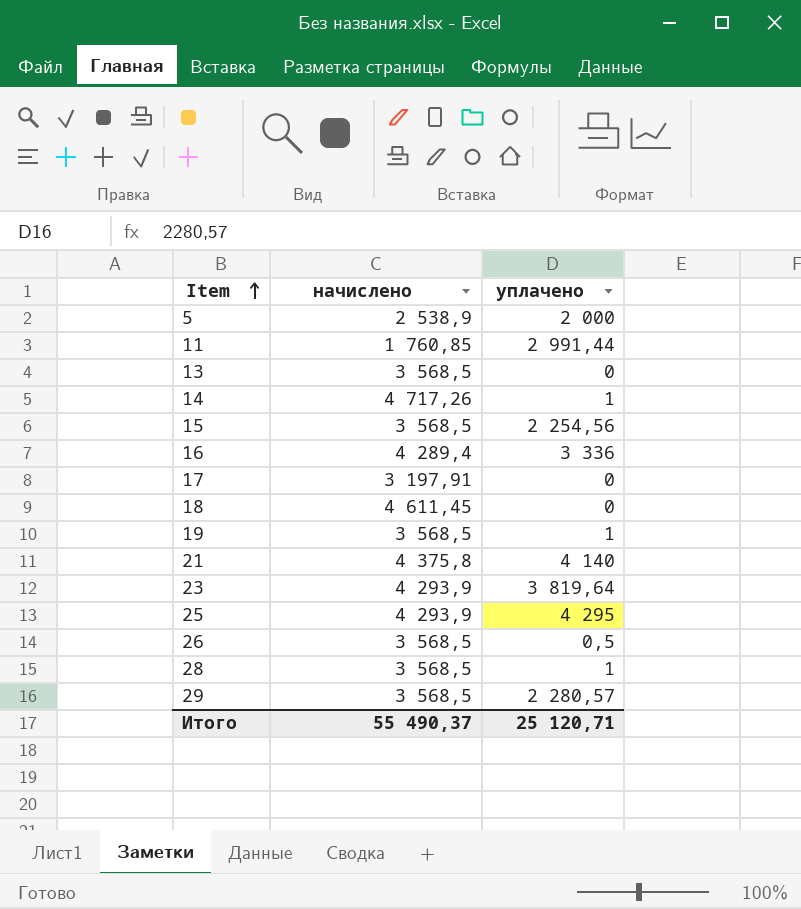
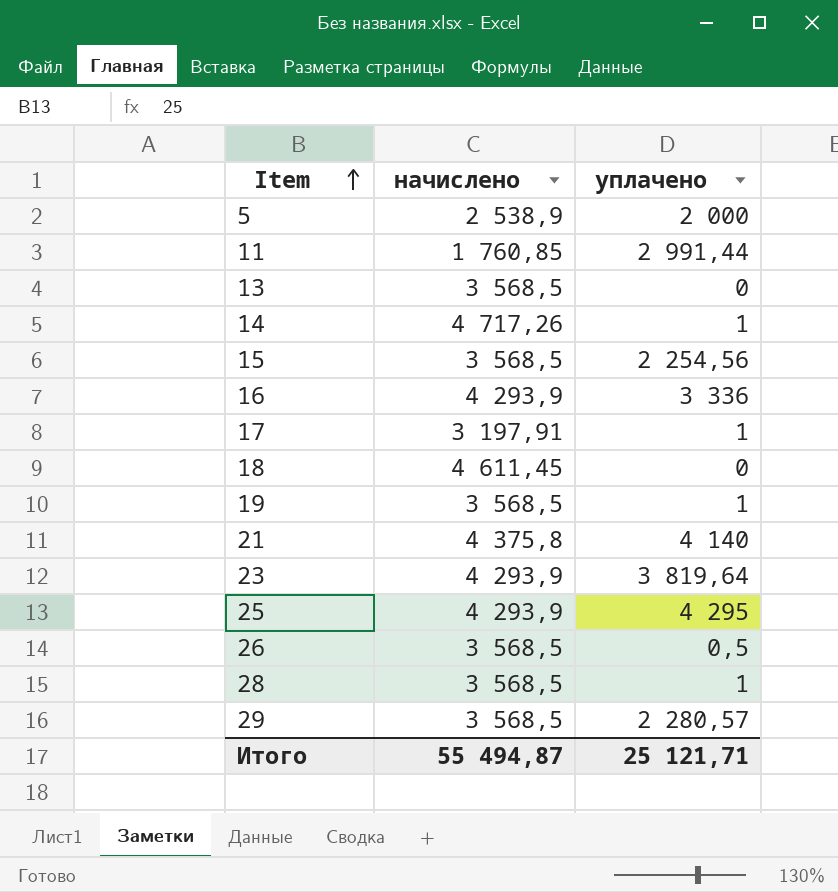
16 | начислено: 4 289,4 -> 4 293,9
17 | уплачено: 0 -> 1
Итого | начислено: 55 490,37 -> 55 494,87
Итого | уплачено: 25 120,71 -> 25 121,71

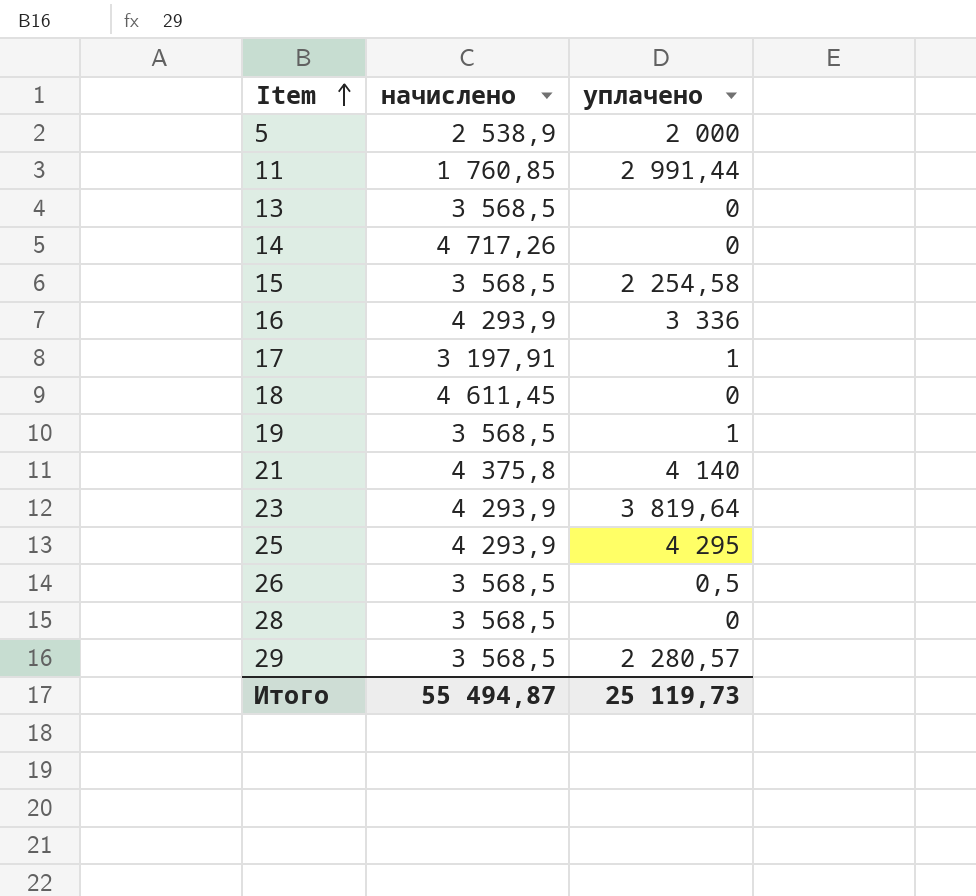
14 | уплачено: 1 -> 0
15 | уплачено: 2 254,56 -> 2 254,58
28 | уплачено: 1 -> 0
Итого | уплачено: 25 121,71 -> 25 119,73

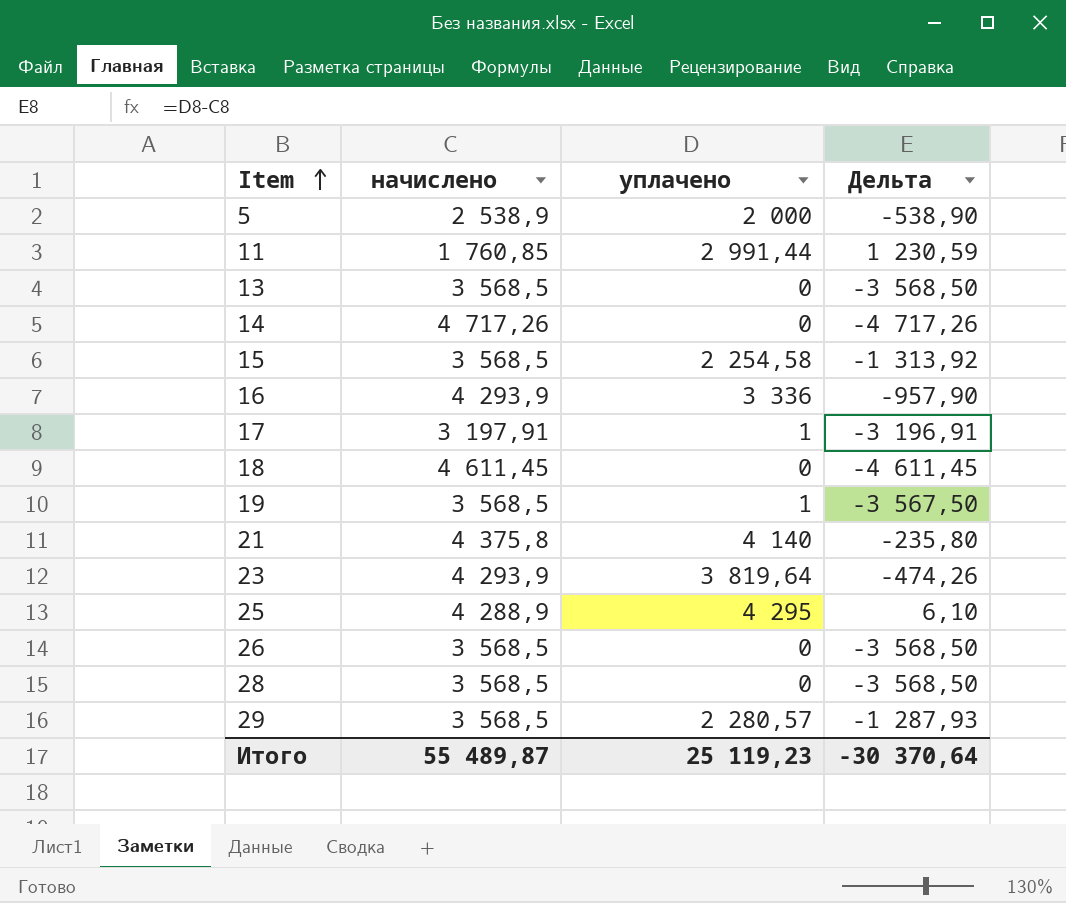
column Дельта | formula: none -> [уплачено] - [начислено]
25 | начислено: 4 293,9 -> 4 288,9
26 | уплачено: 0,5 -> 0
Итого | начислено: 55 494,87 -> 55 489,87
Итого | уплачено: 25 119,73 -> 25 119,23

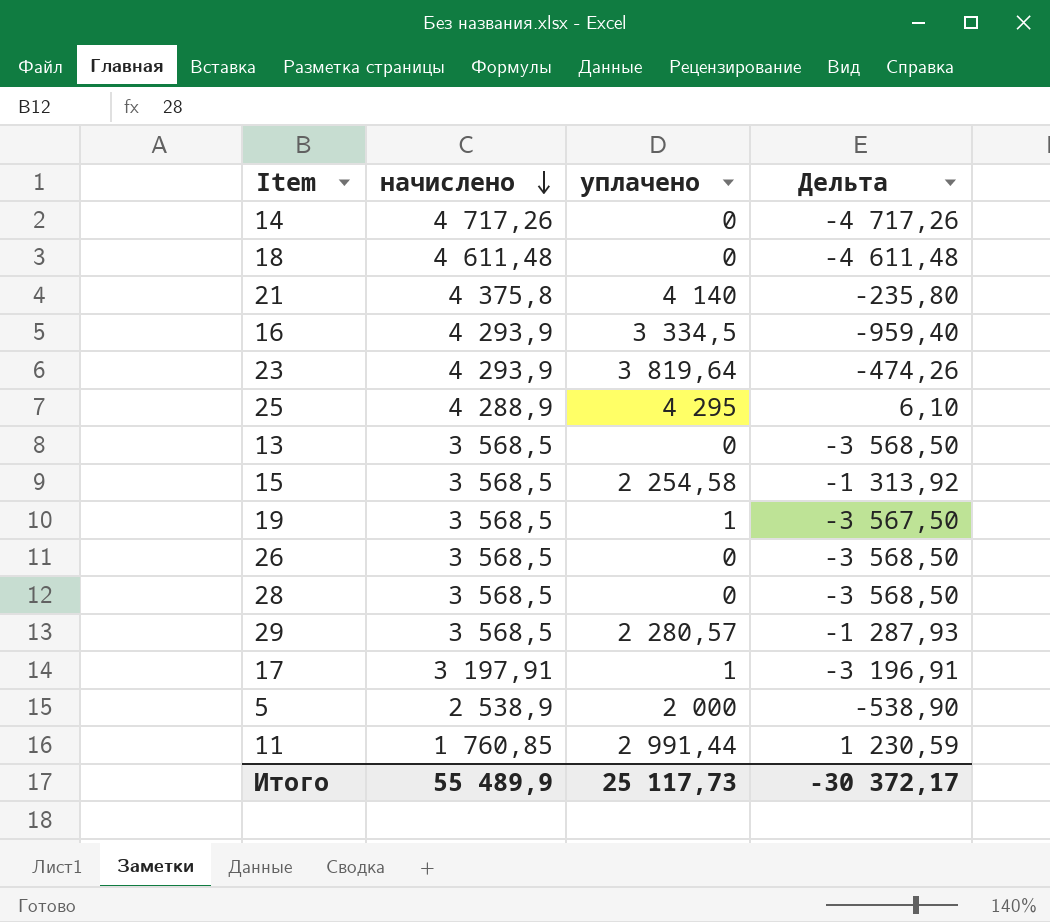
row order: Item ascending -> начислено descending
18 | начислено: 4 611,45 -> 4 611,48
18 | Дельта: -4 611,45 -> -4 611,48
16 | уплачено: 3 336 -> 3 334,5
16 | Дельта: -957,90 -> -959,40
Итого | начислено: 55 489,87 -> 55 489,9
Итого | уплачено: 25 119,23 -> 25 117,73
Итого | Дельта: -30 370,64 -> -30 372,17

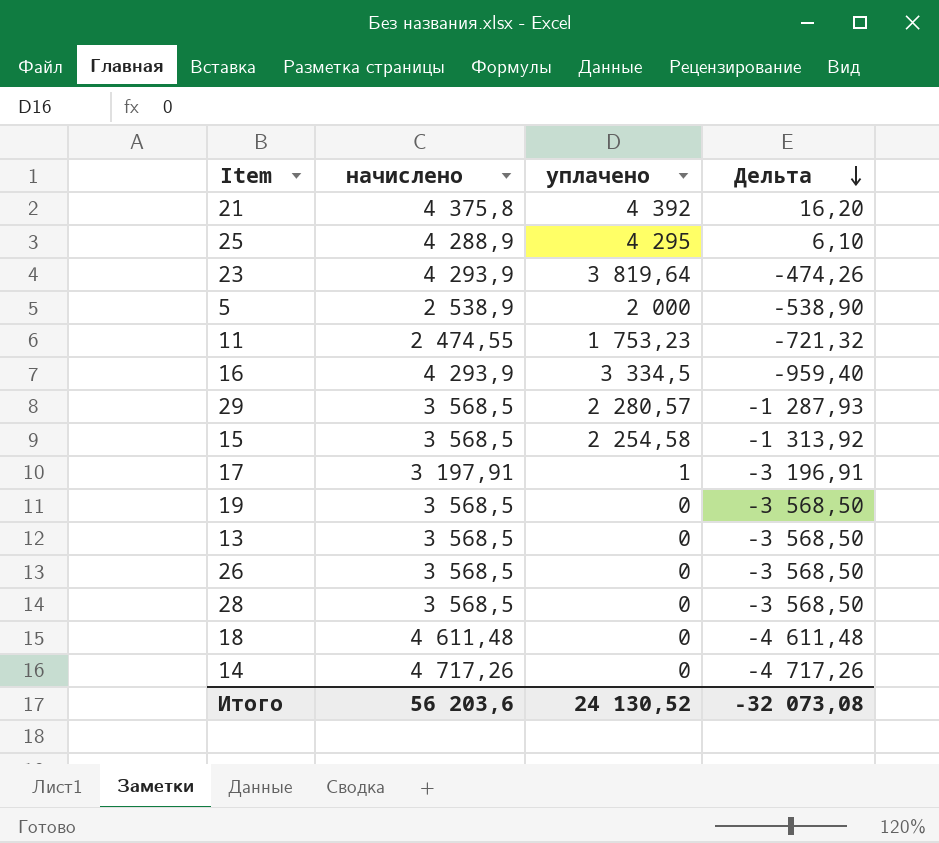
row order: начислено descending -> Дельта descending
21 | уплачено: 4 140 -> 4 392
21 | Дельта: -235,80 -> 16,20
11 | начислено: 1 760,85 -> 2 474,55
11 | уплачено: 2 991,44 -> 1 753,23
11 | Дельта: 1 230,59 -> -721,32
19 | уплачено: 1 -> 0
19 | Дельта: -3 567,50 -> -3 568,50
Итого | начислено: 55 489,9 -> 56 203,6
Итого | уплачено: 25 117,73 -> 24 130,52
Итого | Дельта: -30 372,17 -> -32 073,08

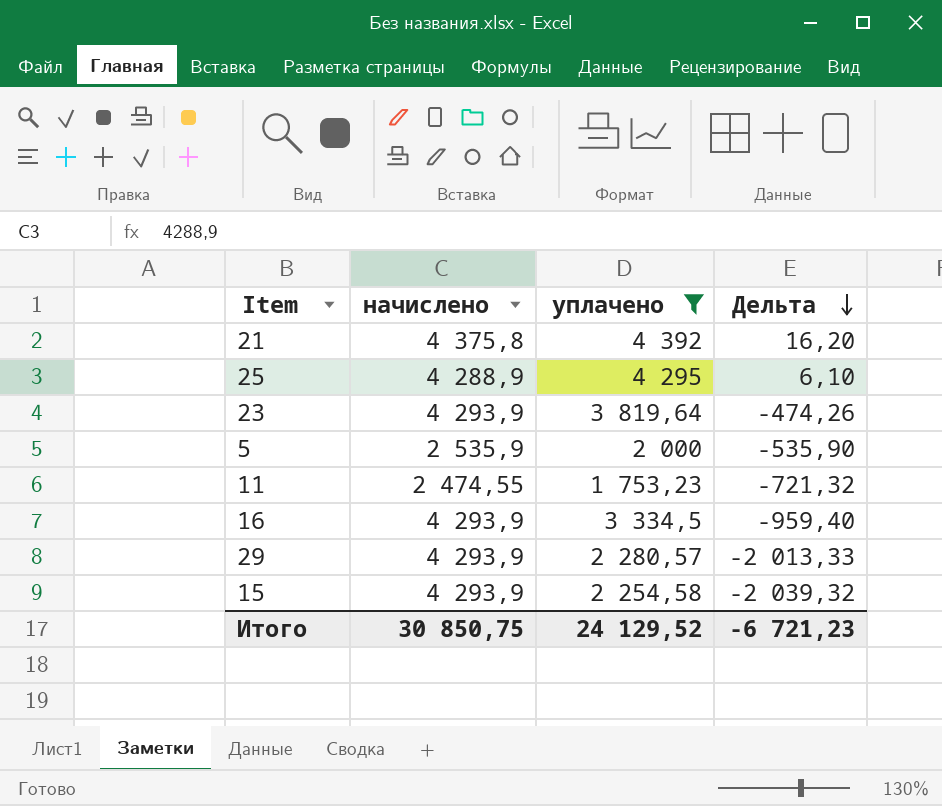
filter: none -> уплачено >= 1 753,23
5 | начислено: 2 538,9 -> 2 535,9
5 | Дельта: -538,90 -> -535,90
29 | начислено: 3 568,5 -> 4 293,9
29 | Дельта: -1 287,93 -> -2 013,33
15 | начислено: 3 568,5 -> 4 293,9
15 | Дельта: -1 313,92 -> -2 039,32
Итого | начислено: 56 203,6 -> 30 850,75
Итого | уплачено: 24 130,52 -> 24 129,52
Итого | Дельта: -32 073,08 -> -6 721,23

